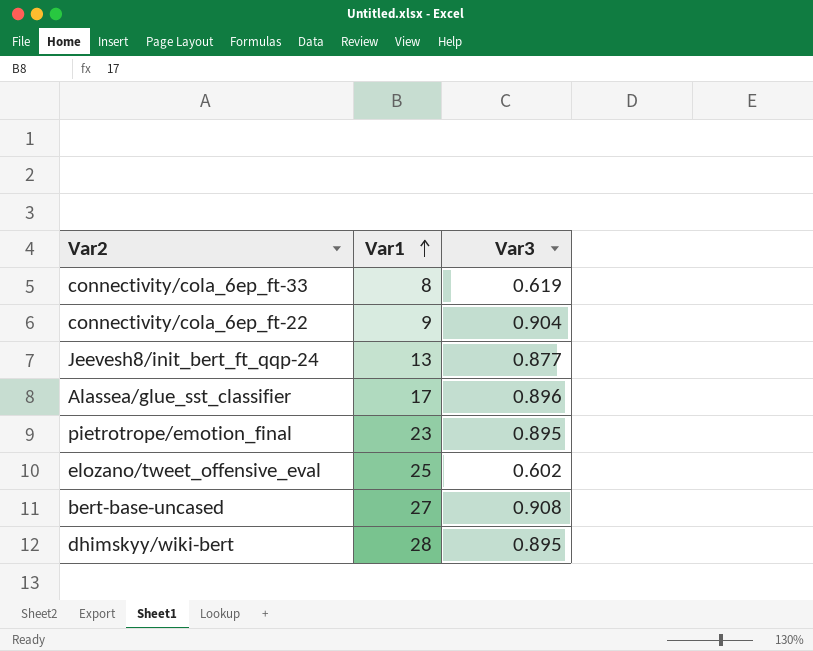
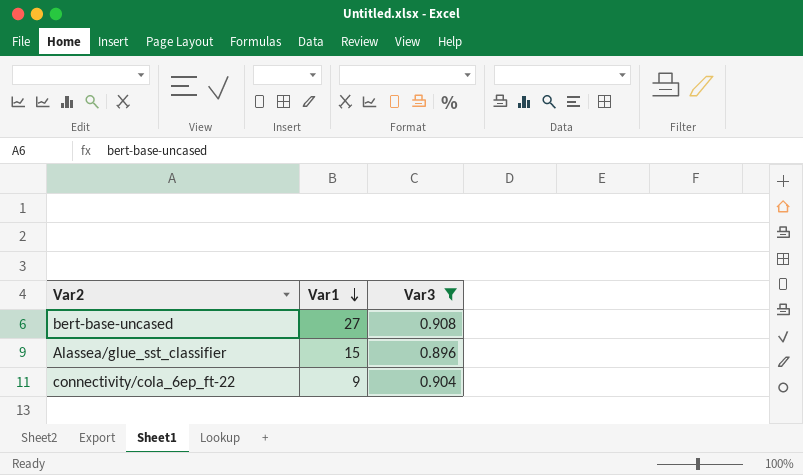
filter: none -> Var3 >= 0.896
row order: Var1 ascending -> Var1 descending
Alassea/glue_sst_classifier | Var1: 17 -> 15

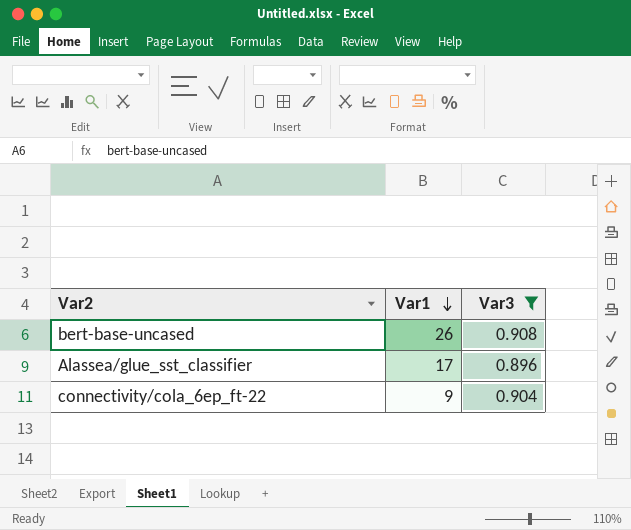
bert-base-uncased | Var1: 27 -> 26
Alassea/glue_sst_classifier | Var1: 15 -> 17

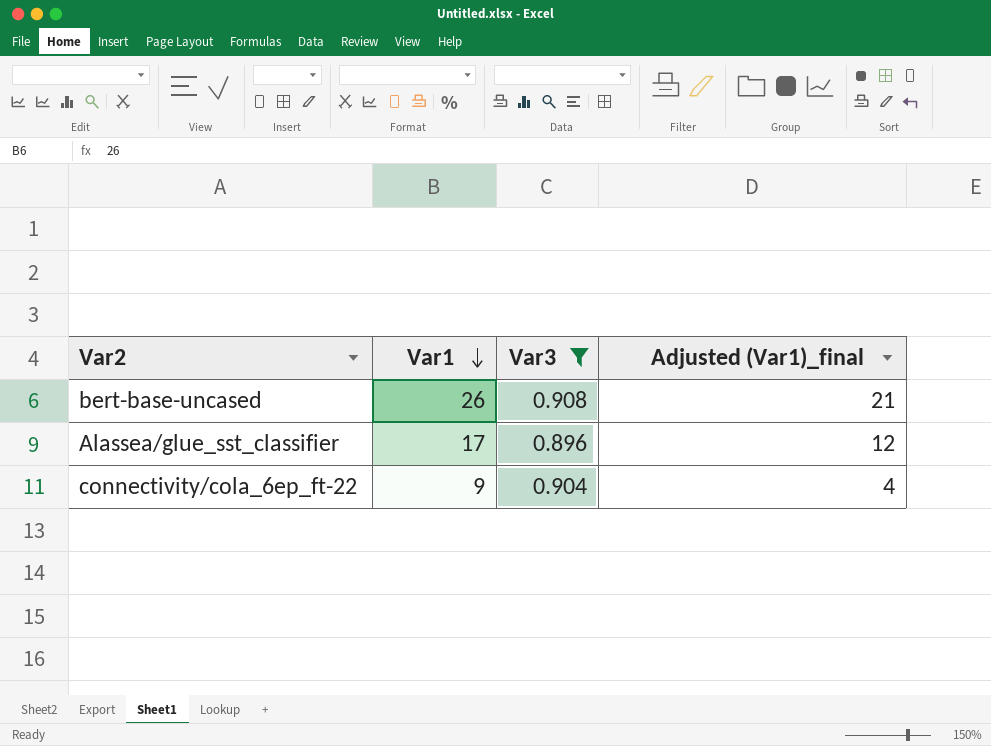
column Adjusted (Var1)_final | formula: none -> [Var1] - 5

